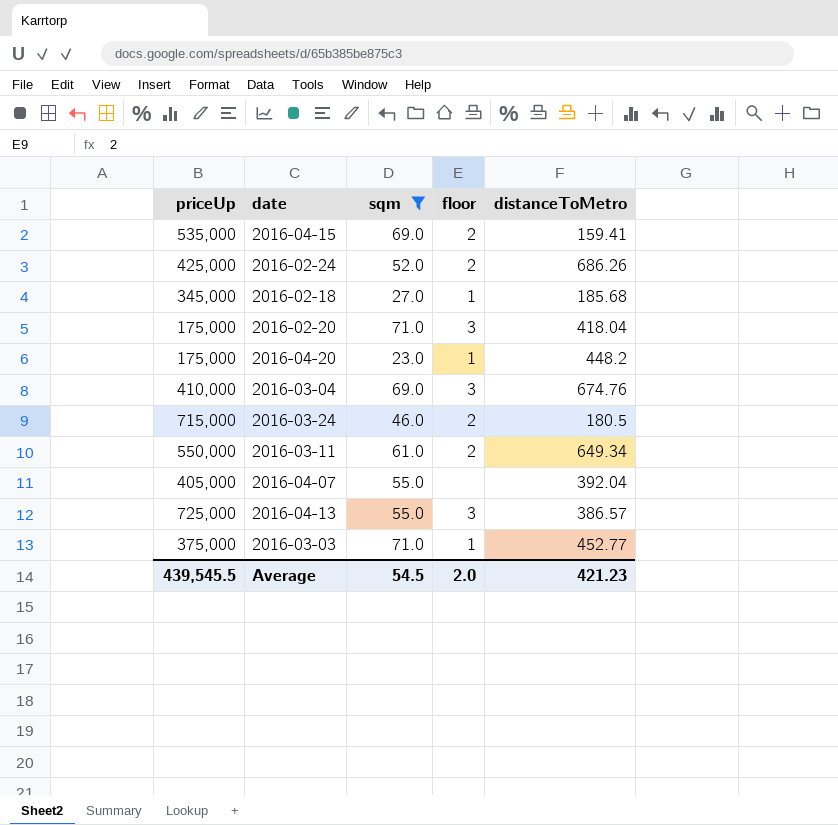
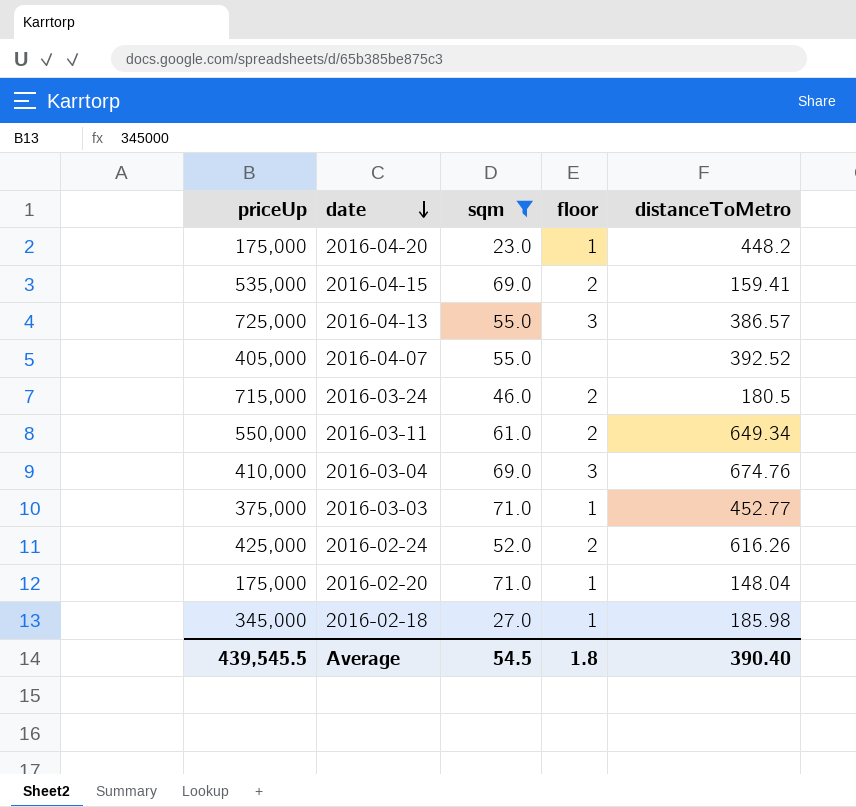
row order: none -> date descending
2016-04-07 | distanceToMetro: 392.04 -> 392.52
2016-02-24 | distanceToMetro: 686.26 -> 616.26
2016-02-20 | floor: 3 -> 1
2016-02-20 | distanceToMetro: 418.04 -> 148.04
2016-02-18 | distanceToMetro: 185.68 -> 185.98
Average | floor: 2.0 -> 1.8
Average | distanceToMetro: 421.23 -> 390.40

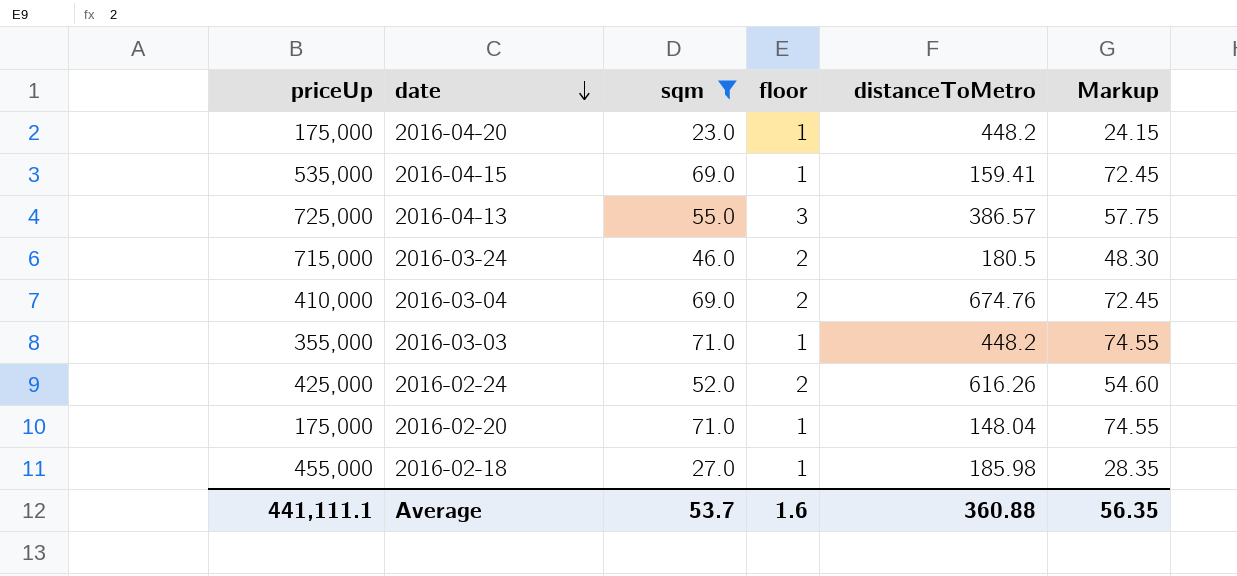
column Markup | formula: none -> [sqm] * 1.05
row 2016-04-07: 405,000 | 55.0 | none | 392.52 -> none
row 2016-03-11: 550,000 | 61.0 | 2 | 649.34 -> none
2016-04-15 | floor: 2 -> 1
2016-03-04 | floor: 3 -> 2
2016-03-03 | priceUp: 375,000 -> 355,000
2016-03-03 | distanceToMetro: 452.77 -> 448.2
2016-02-18 | priceUp: 345,000 -> 455,000
Average | priceUp: 439,545.5 -> 441,111.1
Average | sqm: 54.5 -> 53.7
Average | floor: 1.8 -> 1.6
Average | distanceToMetro: 390.40 -> 360.88

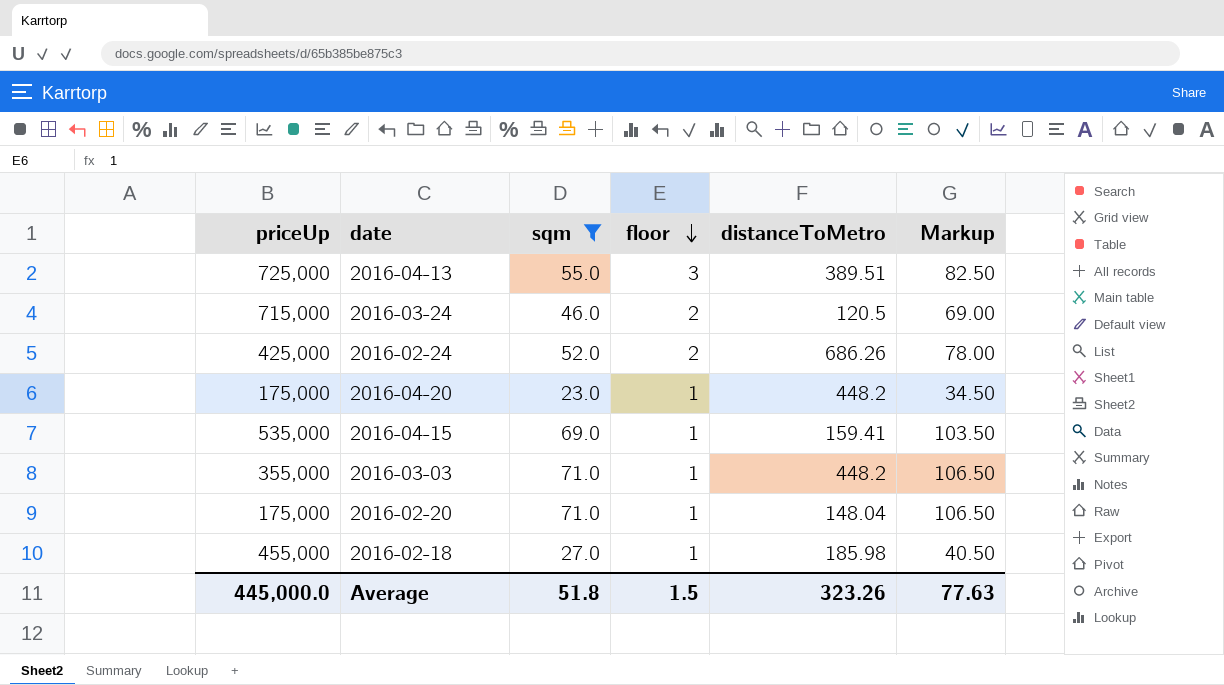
row order: date descending -> floor descending
column Markup | formula: [sqm] * 1.05 -> [sqm] * 1.5
row 2016-03-04: 410,000 | 69.0 | 2 | 674.76 | 72.45 -> none
2016-04-13 | distanceToMetro: 386.57 -> 389.51
2016-03-24 | distanceToMetro: 180.5 -> 120.5
2016-02-24 | distanceToMetro: 616.26 -> 686.26
Average | priceUp: 441,111.1 -> 445,000.0
Average | sqm: 53.7 -> 51.8
Average | floor: 1.6 -> 1.5
Average | distanceToMetro: 360.88 -> 323.26
Average | Markup: 56.35 -> 77.63

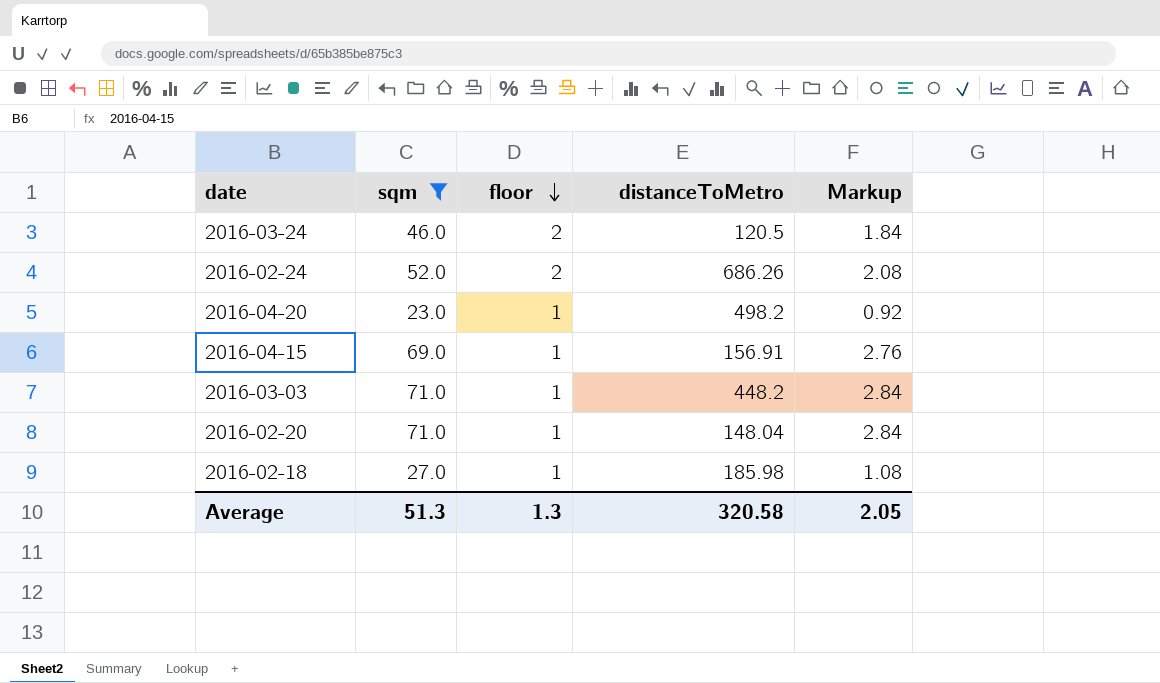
column priceUp | position: 1 -> none
column Markup | formula: [sqm] * 1.5 -> [sqm] * 0.04
row 2016-04-13: 725,000 | 55.0 | 3 | 389.51 | 82.50 -> none
2016-04-20 | distanceToMetro: 448.2 -> 498.2
2016-04-15 | distanceToMetro: 159.41 -> 156.91
Average | sqm: 51.8 -> 51.3
Average | floor: 1.5 -> 1.3
Average | distanceToMetro: 323.26 -> 320.58
Average | Markup: 77.63 -> 2.05

